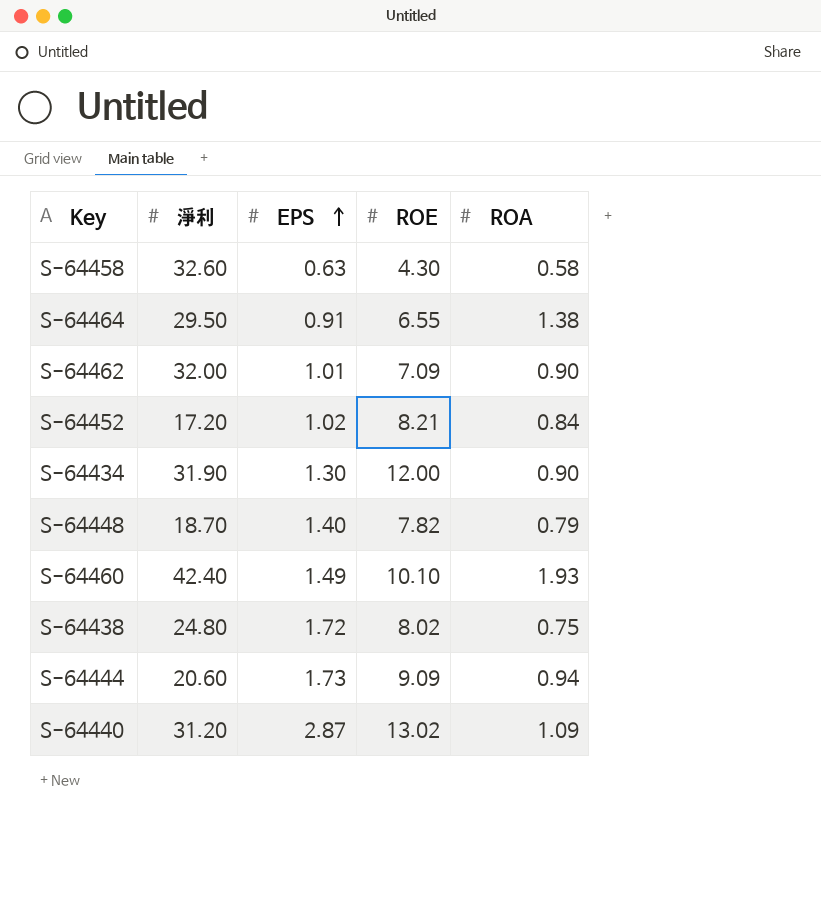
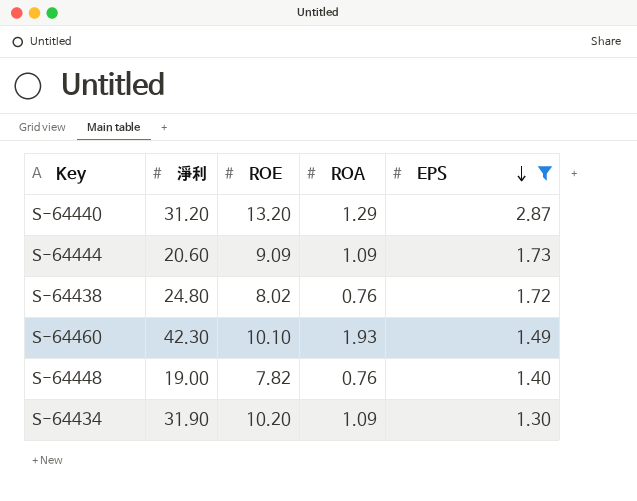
filter: none -> EPS >= 1.30
row order: EPS ascending -> EPS descending
column EPS | position: 3 -> 5
S-64440 | ROE: 13.02 -> 13.20
S-64440 | ROA: 1.09 -> 1.29
S-64444 | ROA: 0.94 -> 1.09
S-64438 | ROA: 0.75 -> 0.76
S-64460 | 淨利: 42.40 -> 42.30
S-64448 | 淨利: 18.70 -> 19.00
S-64448 | ROA: 0.79 -> 0.76
S-64434 | ROE: 12.00 -> 10.20
S-64434 | ROA: 0.90 -> 1.09

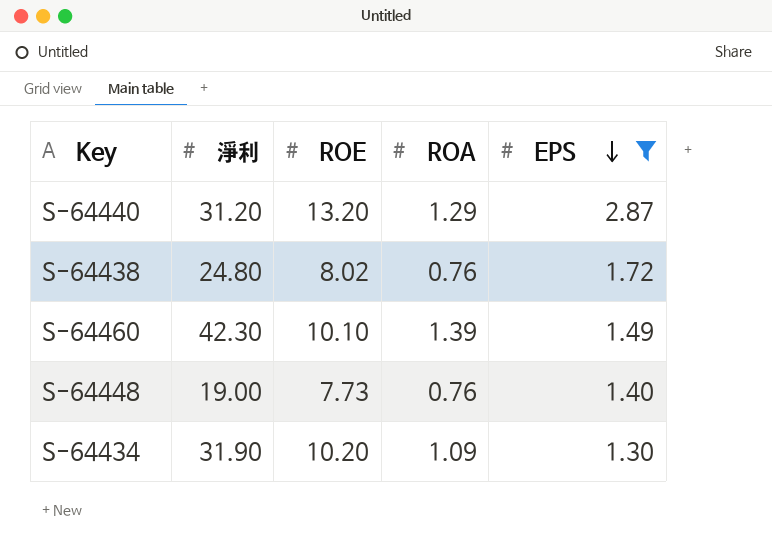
row S-64444: 20.60 | 9.09 | 1.09 | 1.73 -> none
S-64460 | ROA: 1.93 -> 1.39
S-64448 | ROE: 7.82 -> 7.73

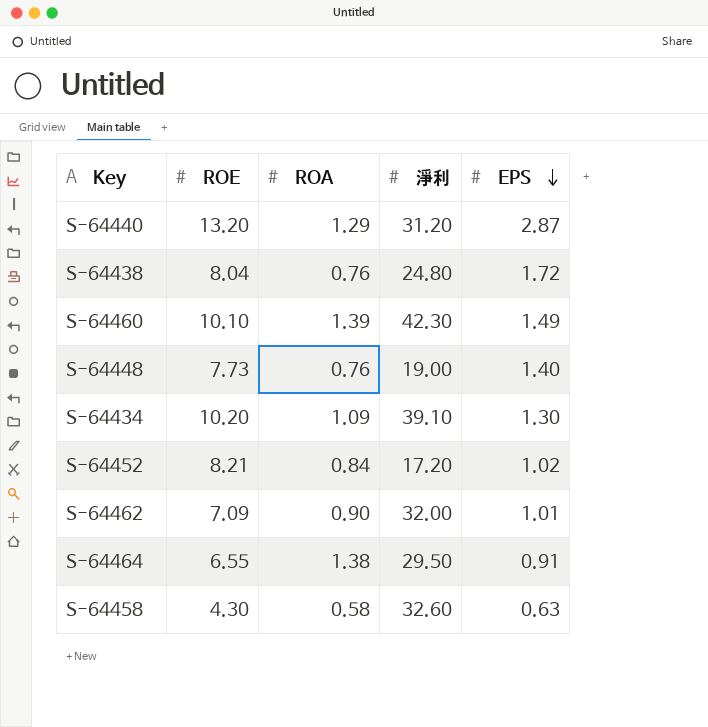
filter: EPS >= 1.30 -> none
column 淨利 | position: 2 -> 4
S-64438 | ROE: 8.02 -> 8.04
S-64434 | 淨利: 31.90 -> 39.10

